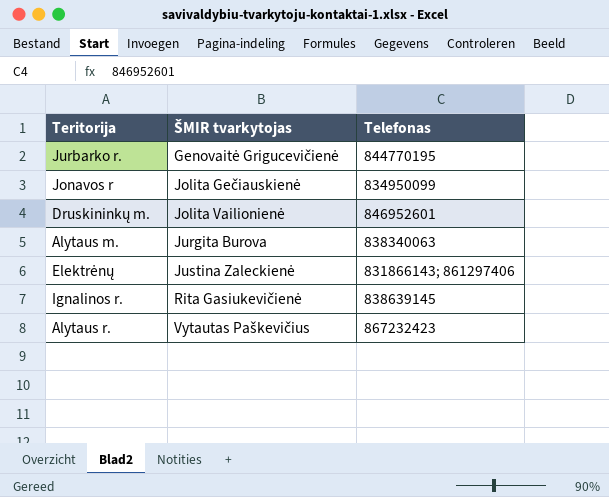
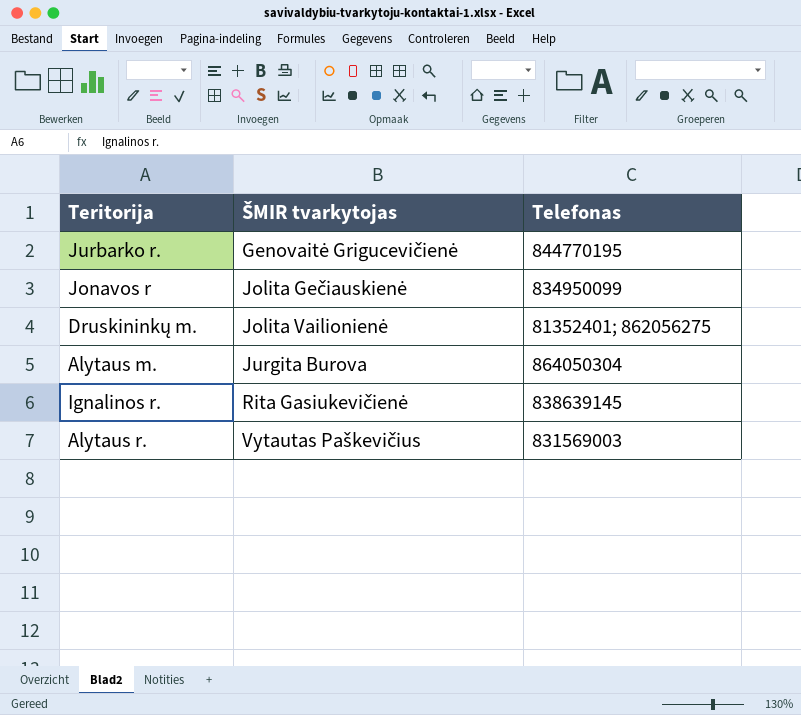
row Elektrėnų: Justina Zaleckienė | 831866143; 861297406 -> none
Druskininkų m. | Telefonas: 846952601 -> 81352401; 862056275
Alytaus m. | Telefonas: 838340063 -> 864050304
Alytaus r. | Telefonas: 867232423 -> 831569003

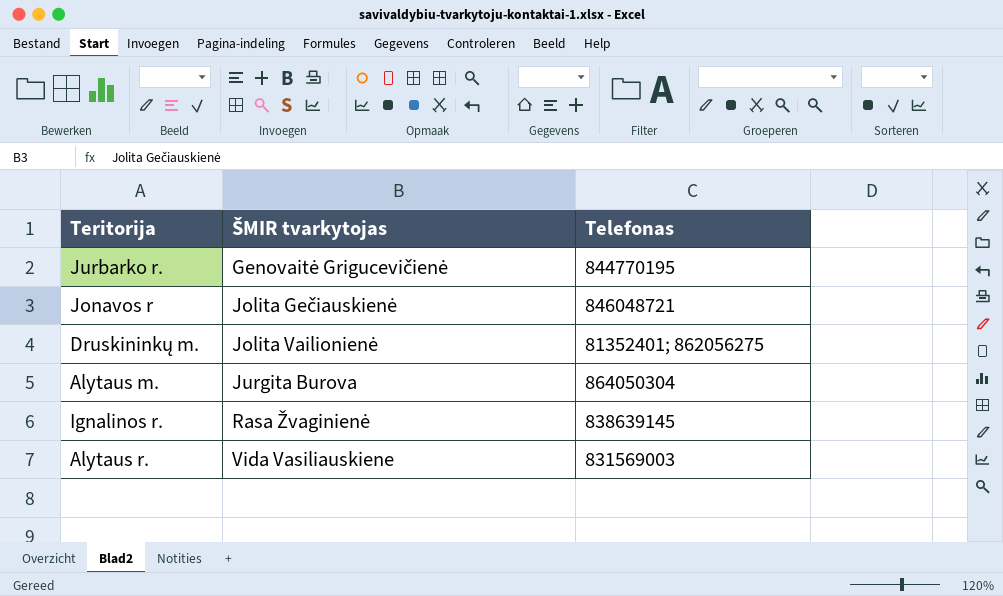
Jonavos r | Telefonas: 834950099 -> 846048721
Ignalinos r. | ŠMIR tvarkytojas: Rita Gasiukevičienė -> Rasa Žvaginienė
Alytaus r. | ŠMIR tvarkytojas: Vytautas Paškevičius -> Vida Vasiliauskiene

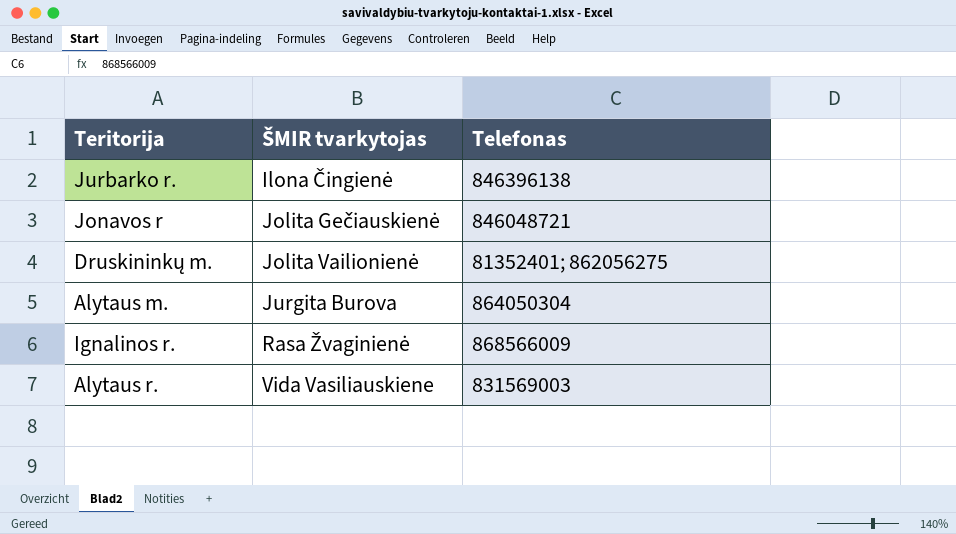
Jurbarko r. | ŠMIR tvarkytojas: Genovaitė Grigucevičienė -> Ilona Čingienė
Jurbarko r. | Telefonas: 844770195 -> 846396138
Ignalinos r. | Telefonas: 838639145 -> 868566009

